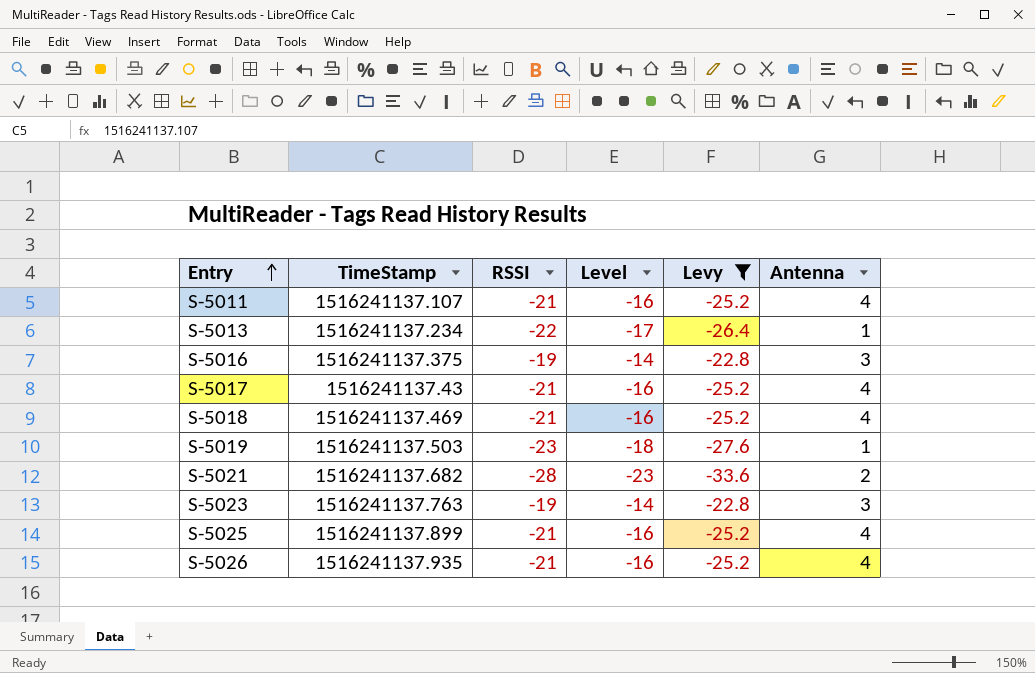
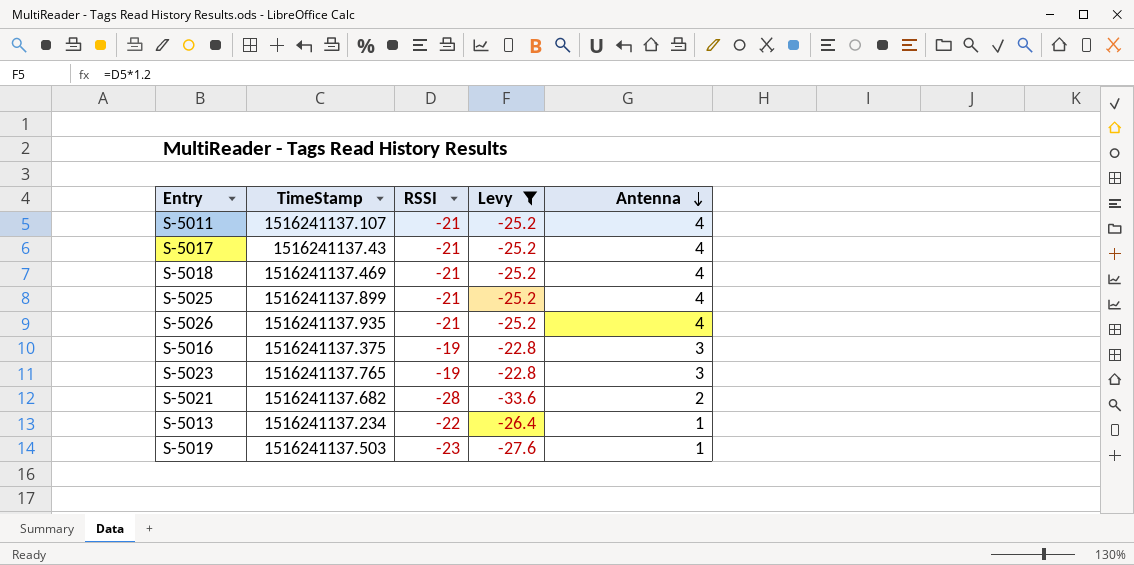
row order: Entry ascending -> Antenna descending
column Level | formula: [RSSI] + 5 -> none
S-5023 | TimeStamp: 1516241137.763 -> 1516241137.765

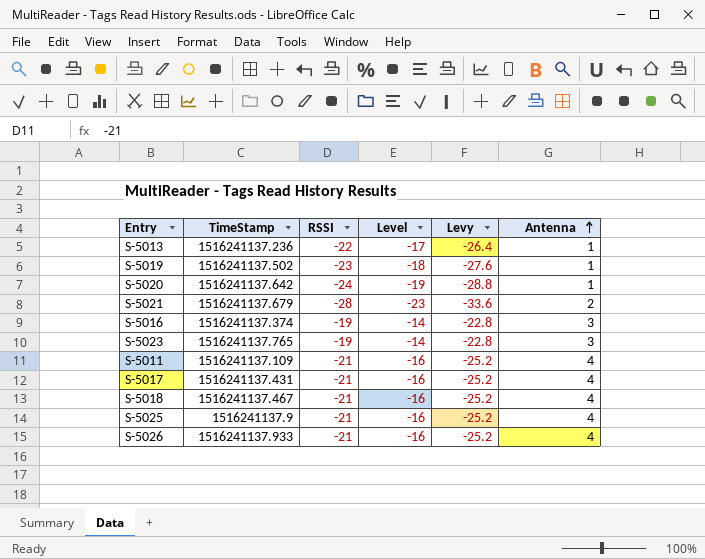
filter: Levy != -28.8 -> none
row order: Antenna descending -> Antenna ascending
column Level | formula: none -> [RSSI] + 5
S-5013 | TimeStamp: 1516241137.234 -> 1516241137.236
S-5019 | TimeStamp: 1516241137.503 -> 1516241137.502
S-5021 | TimeStamp: 1516241137.682 -> 1516241137.679
S-5016 | TimeStamp: 1516241137.375 -> 1516241137.374
S-5011 | TimeStamp: 1516241137.107 -> 1516241137.109
S-5017 | TimeStamp: 1516241137.43 -> 1516241137.431
S-5018 | TimeStamp: 1516241137.469 -> 1516241137.467
S-5025 | TimeStamp: 1516241137.899 -> 1516241137.9
S-5026 | TimeStamp: 1516241137.935 -> 1516241137.933

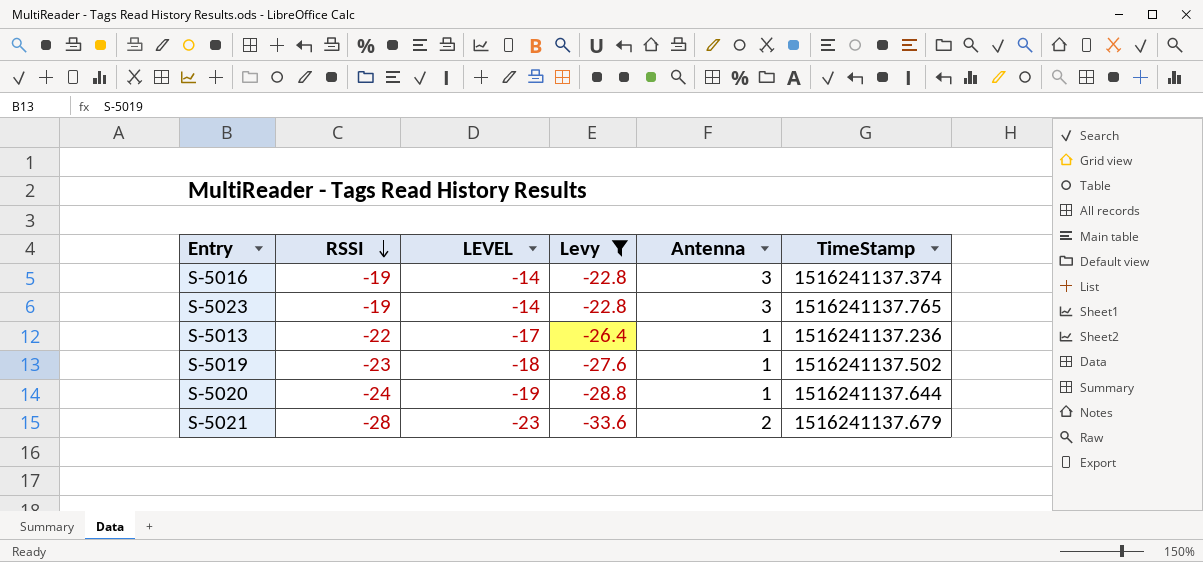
filter: none -> Levy != -25.2
row order: Antenna ascending -> RSSI descending
column name: Level -> LEVEL
column TimeStamp | position: 2 -> 6
S-5020 | TimeStamp: 1516241137.642 -> 1516241137.644

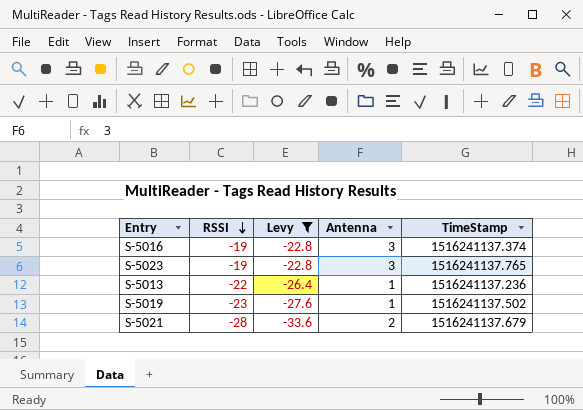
column LEVEL | formula: [RSSI] + 5 -> none
row S-5020: -24 | -19 | -28.8 | 1 | 1516241137.644 -> none

